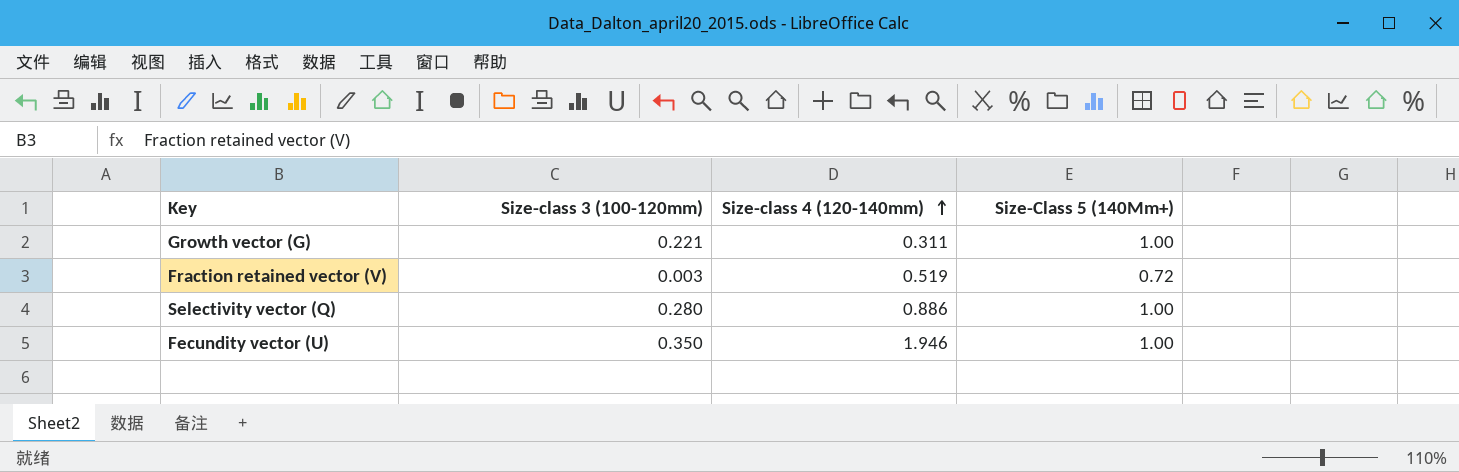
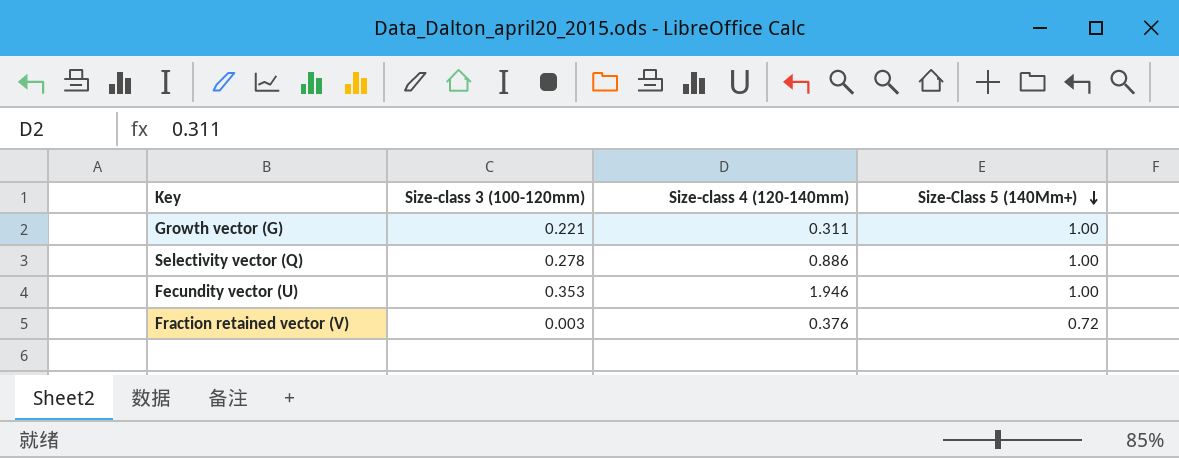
row order: Size-class 4 (120-140mm) ascending -> Size-Class 5 (140Mm+) descending
Selectivity vector (Q) | Size-class 3 (100-120mm): 0.280 -> 0.278
Fecundity vector (U) | Size-class 3 (100-120mm): 0.350 -> 0.353
Fraction retained vector (V) | Size-class 4 (120-140mm): 0.519 -> 0.376

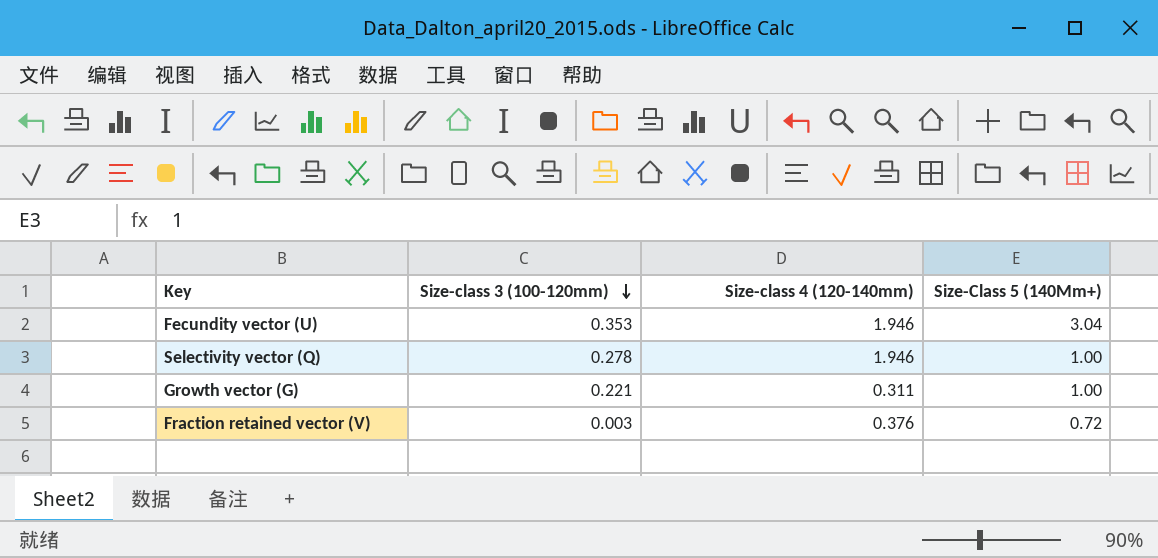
row order: Size-Class 5 (140Mm+) descending -> Size-class 3 (100-120mm) descending
Fecundity vector (U) | Size-Class 5 (140Mm+): 1.00 -> 3.04
Selectivity vector (Q) | Size-class 4 (120-140mm): 0.886 -> 1.946

